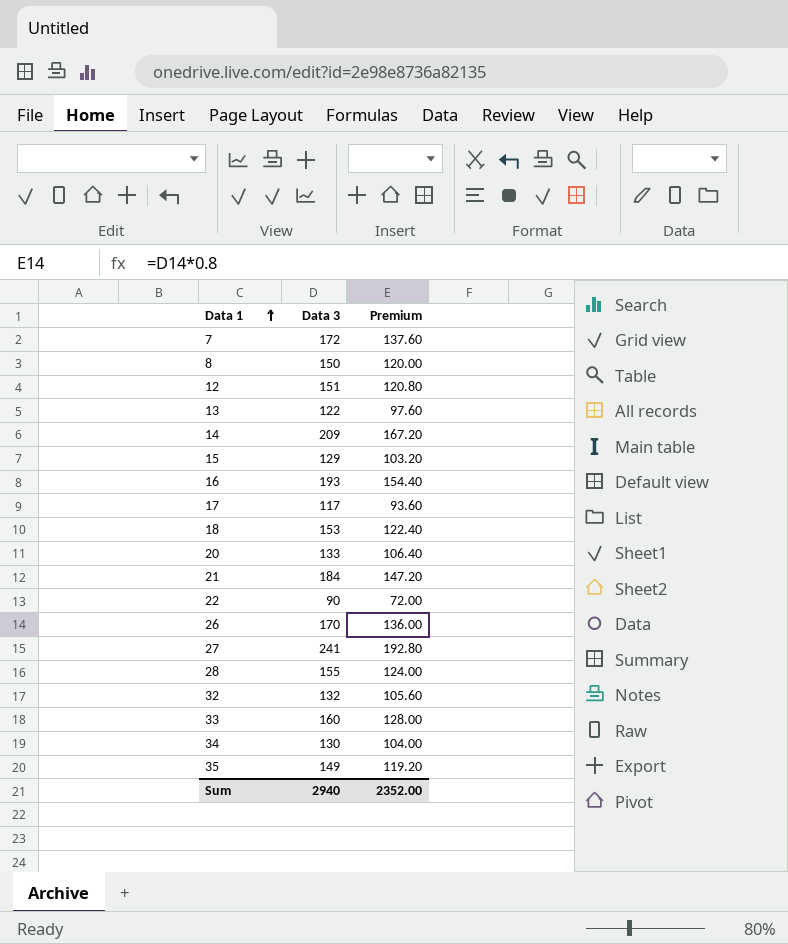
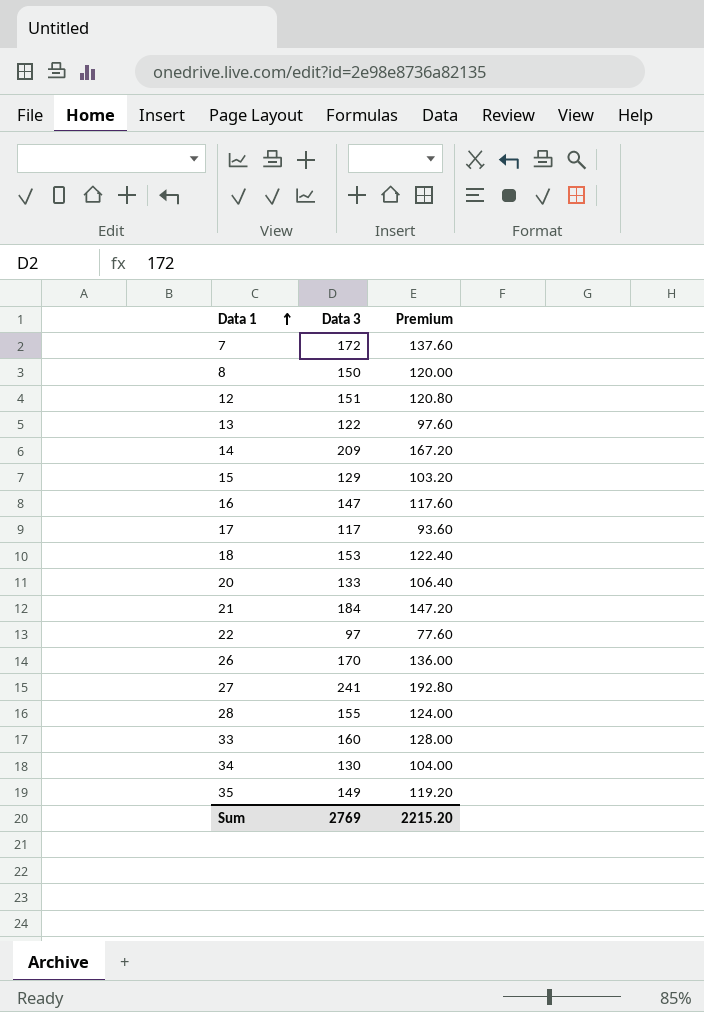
row 32: 132 | 105.60 -> none
16 | Data 3: 193 -> 147
16 | Premium: 154.40 -> 117.60
22 | Data 3: 90 -> 97
22 | Premium: 72.00 -> 77.60
Sum | Data 3: 2940 -> 2769
Sum | Premium: 2352.00 -> 2215.20

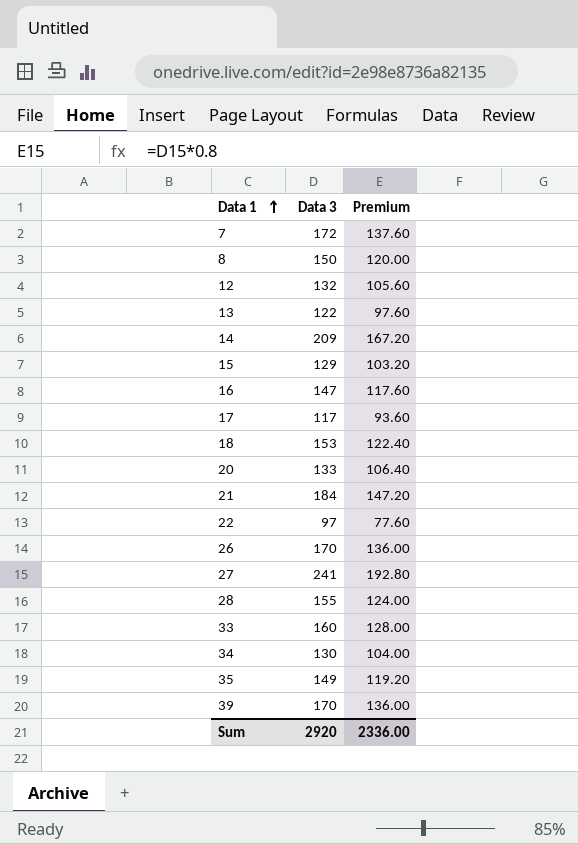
12 | Data 3: 151 -> 132
12 | Premium: 120.80 -> 105.60
row 39: none -> 170 | 136.00
Sum | Data 3: 2769 -> 2920
Sum | Premium: 2215.20 -> 2336.00

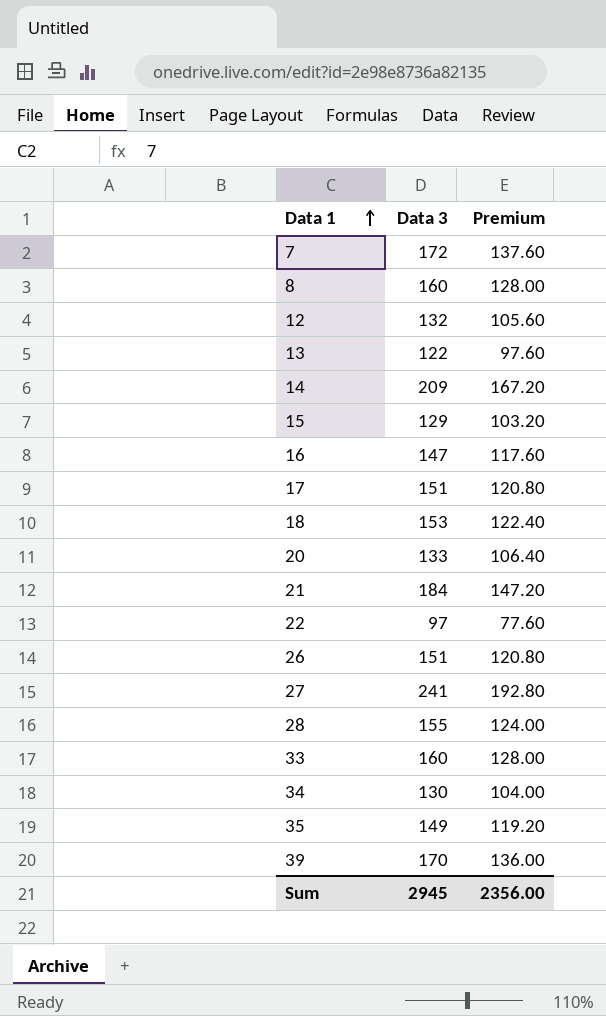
8 | Data 3: 150 -> 160
8 | Premium: 120.00 -> 128.00
17 | Data 3: 117 -> 151
17 | Premium: 93.60 -> 120.80
26 | Data 3: 170 -> 151
26 | Premium: 136.00 -> 120.80
Sum | Data 3: 2920 -> 2945
Sum | Premium: 2336.00 -> 2356.00

